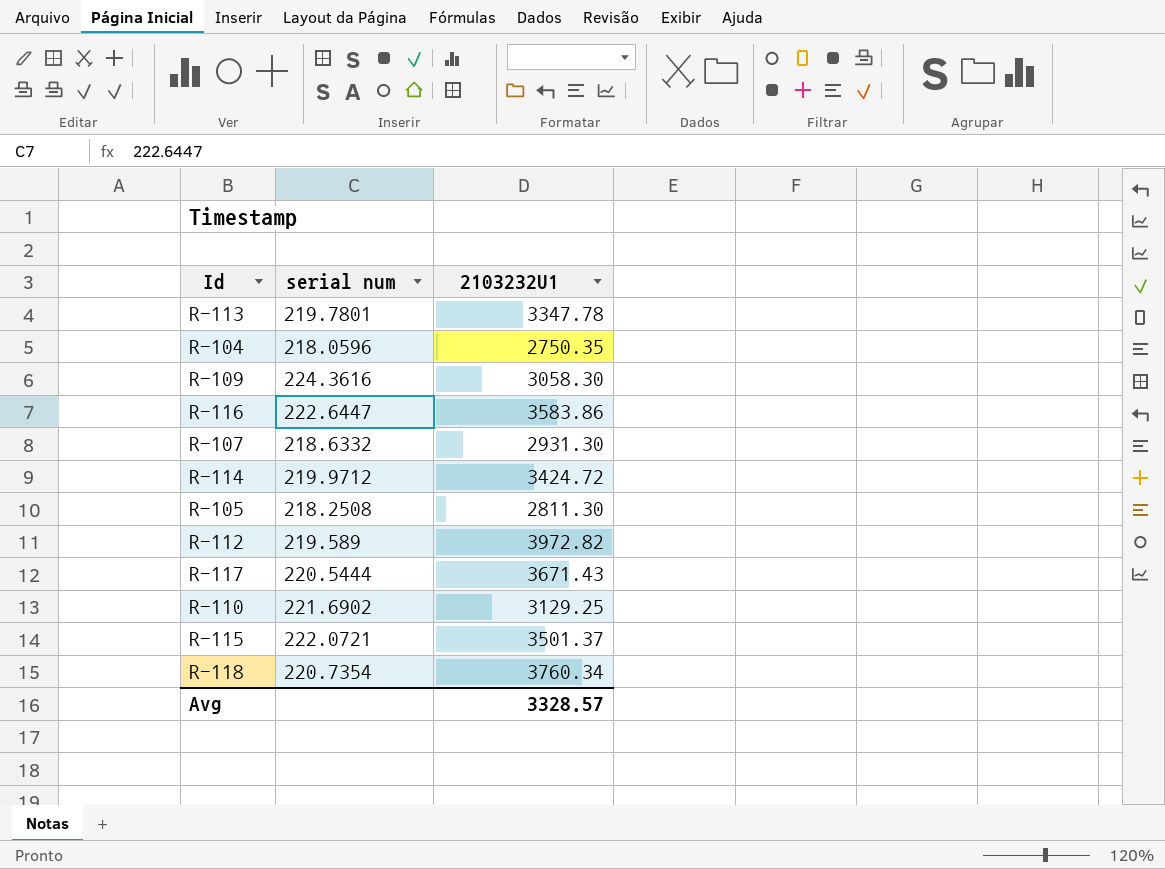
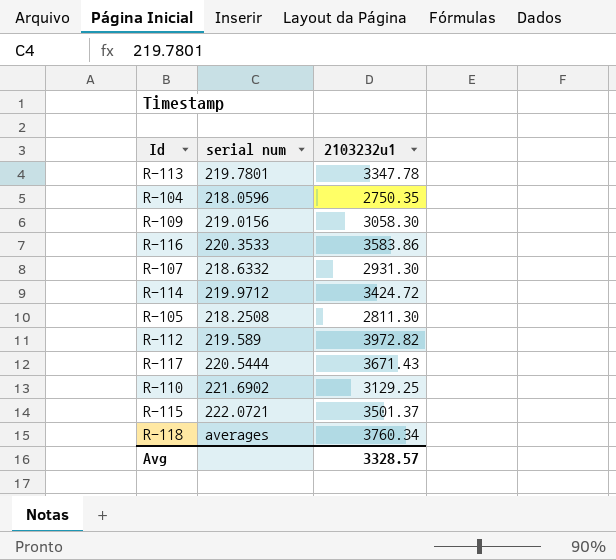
column name: 2103232U1 -> 2103232u1
R-109 | serial num: 224.3616 -> 219.0156
R-116 | serial num: 222.6447 -> 220.3533
R-118 | serial num: 220.7354 -> averages

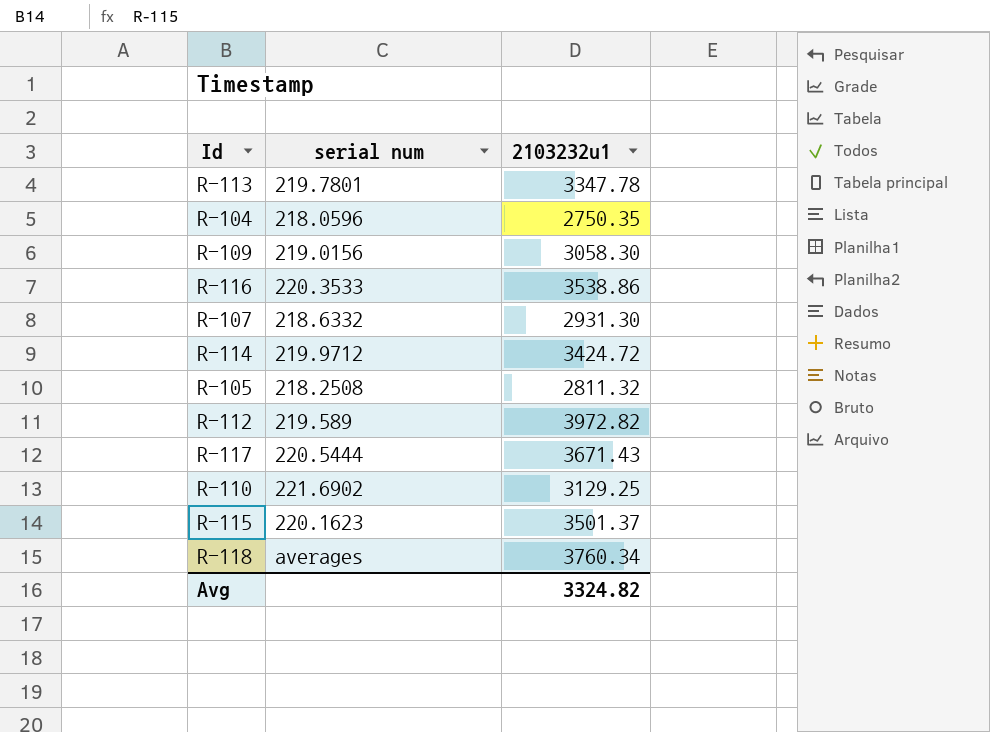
R-116 | 2103232u1: 3583.86 -> 3538.86
R-105 | 2103232u1: 2811.30 -> 2811.32
R-115 | serial num: 222.0721 -> 220.1623
Avg | 2103232u1: 3328.57 -> 3324.82

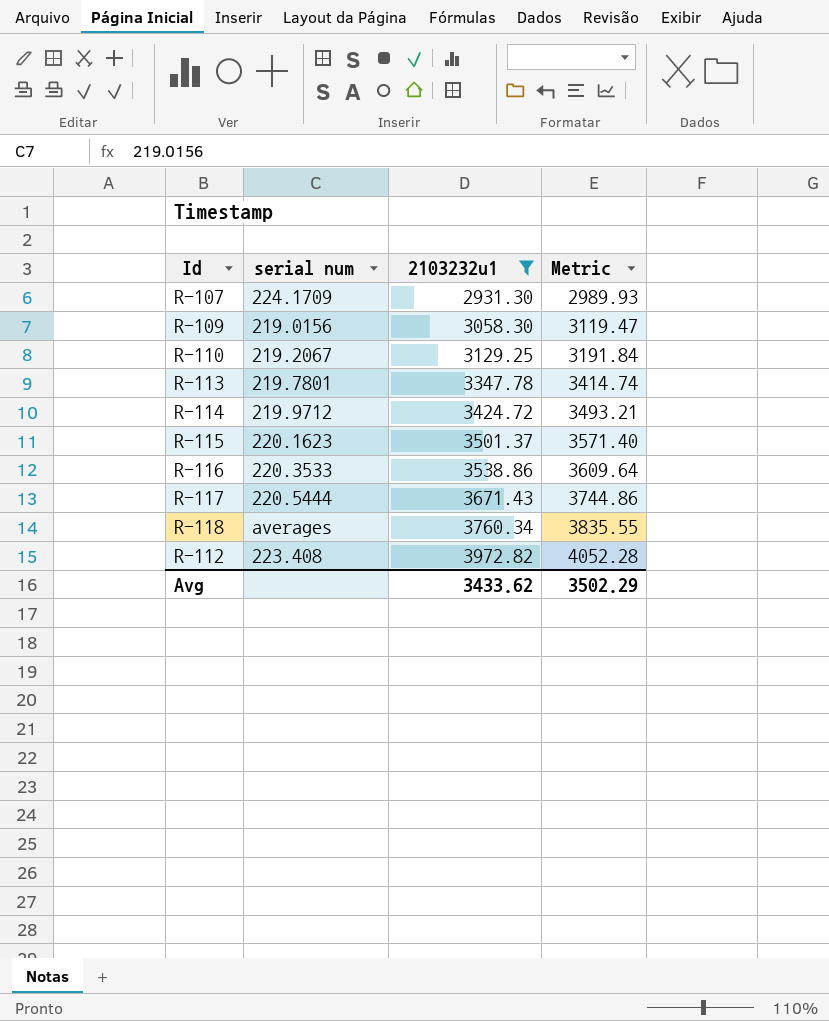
filter: none -> 2103232u1 >= 2931.30
row order: none -> 2103232u1 ascending
column Metric | formula: none -> [2103232u1] * 1.02
R-107 | serial num: 218.6332 -> 224.1709
R-110 | serial num: 221.6902 -> 219.2067
R-112 | serial num: 219.589 -> 223.408
Avg | 2103232u1: 3324.82 -> 3433.62

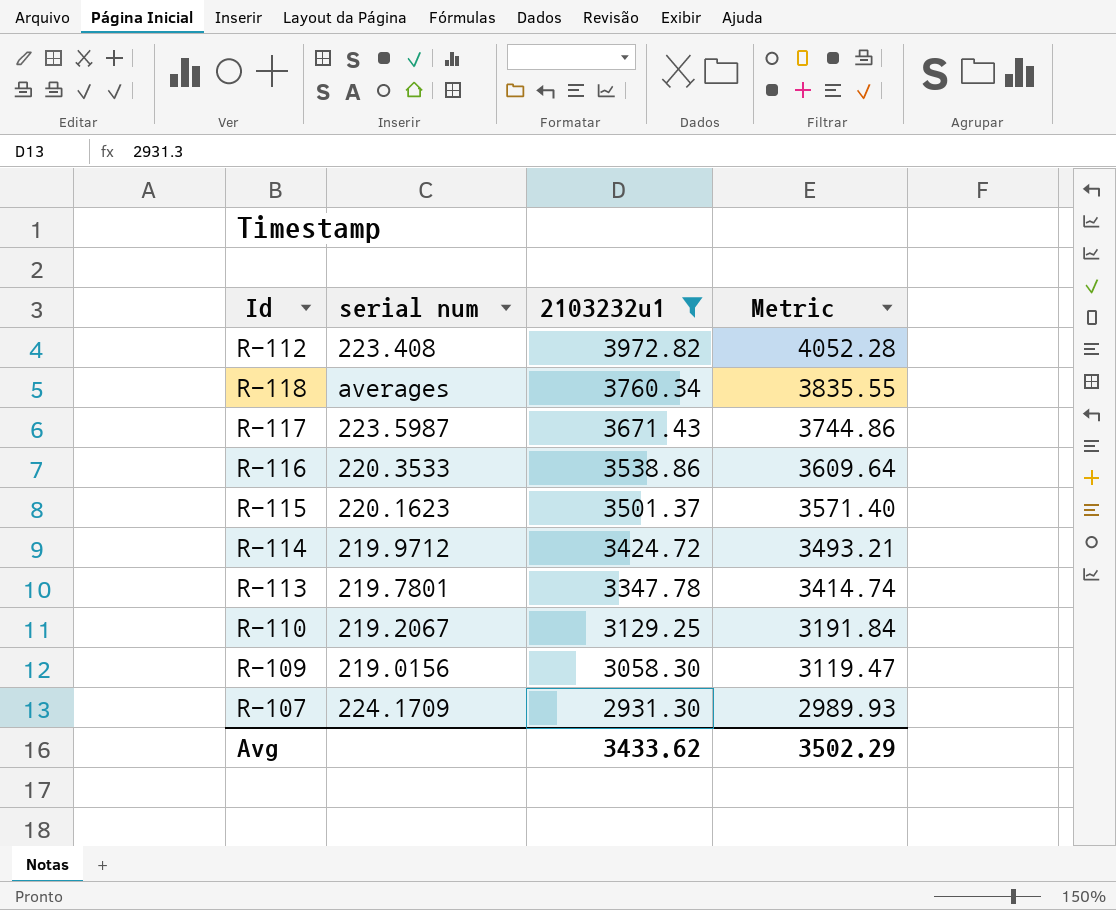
row order: 2103232u1 ascending -> 2103232u1 descending
R-117 | serial num: 220.5444 -> 223.5987

